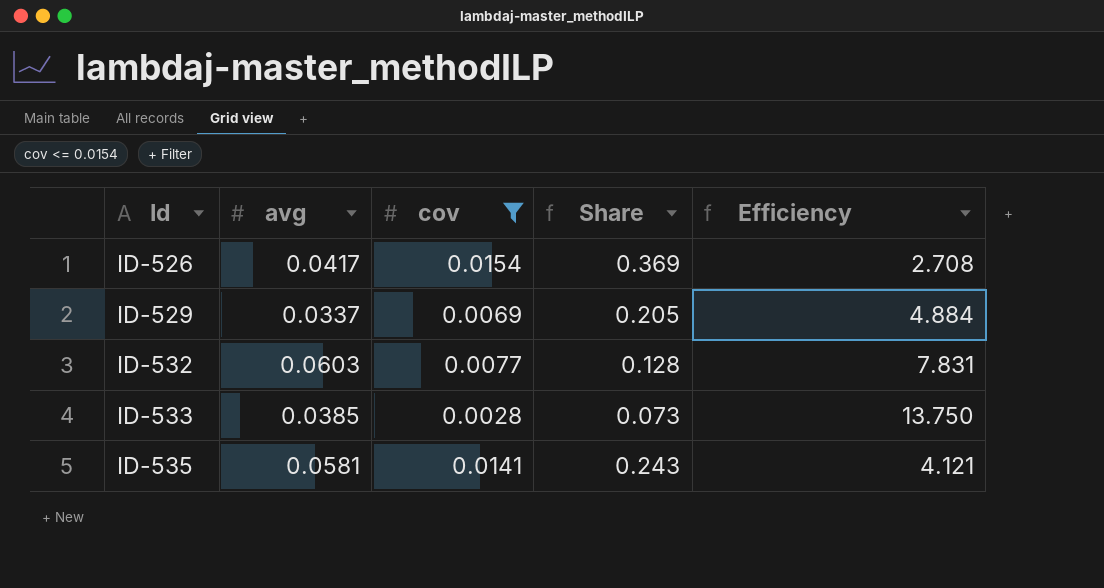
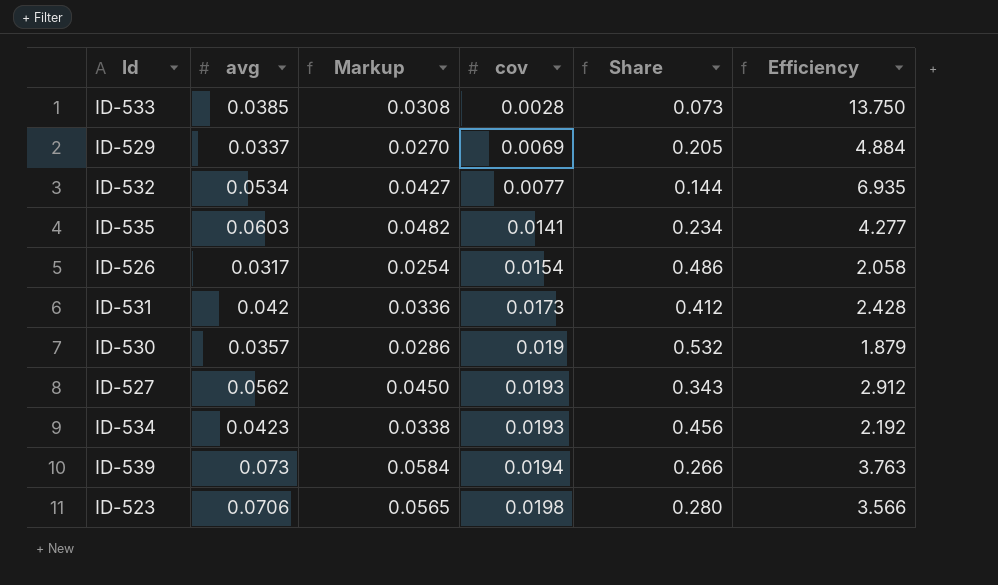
filter: cov <= 0.0154 -> none
row order: Id ascending -> cov ascending
column Markup | formula: none -> [avg] * 0.8
ID-532 | avg: 0.0603 -> 0.0534
ID-532 | Share: 0.128 -> 0.144
ID-532 | Efficiency: 7.831 -> 6.935
ID-535 | avg: 0.0581 -> 0.0603
ID-535 | Share: 0.243 -> 0.234
ID-535 | Efficiency: 4.121 -> 4.277
ID-526 | avg: 0.0417 -> 0.0317
ID-526 | Share: 0.369 -> 0.486
ID-526 | Efficiency: 2.708 -> 2.058

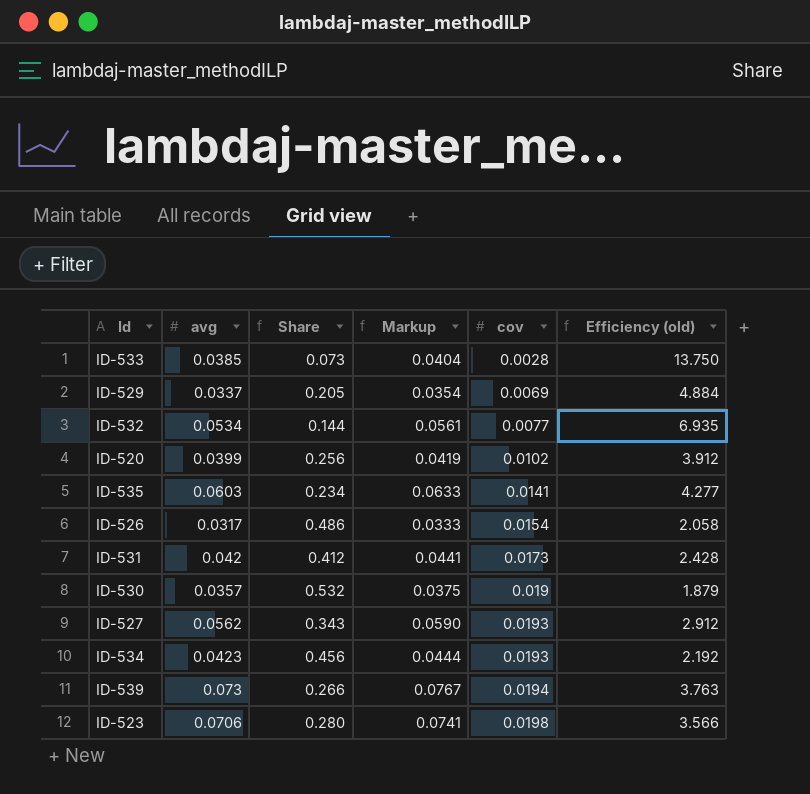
column Share | position: 5 -> 3
column Markup | formula: [avg] * 0.8 -> [avg] * 1.05
column name: Efficiency -> Efficiency (old)
row ID-520: none -> 0.0399 | 0.256 | 0.0419 | 0.0102 | 3.912

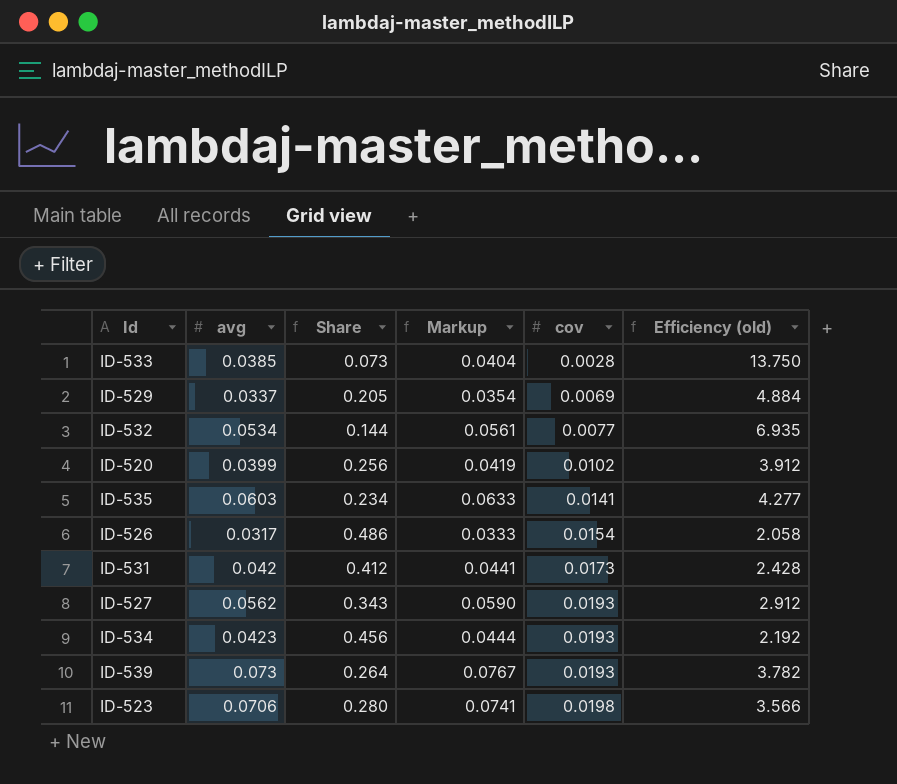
row ID-530: 0.0357 | 0.532 | 0.0375 | 0.019 | 1.879 -> none
ID-539 | Share: 0.266 -> 0.264
ID-539 | cov: 0.0194 -> 0.0193
ID-539 | Efficiency (old): 3.763 -> 3.782

